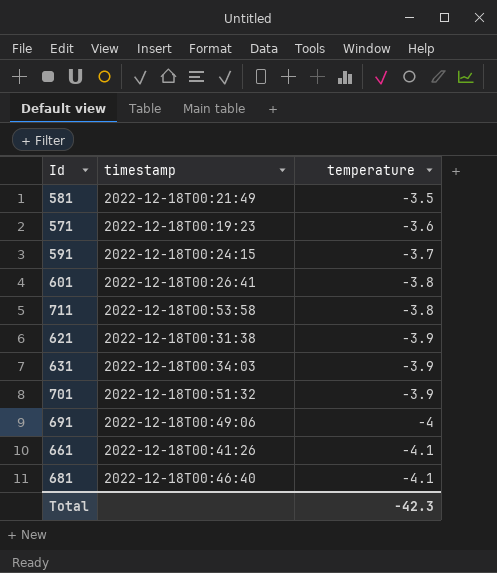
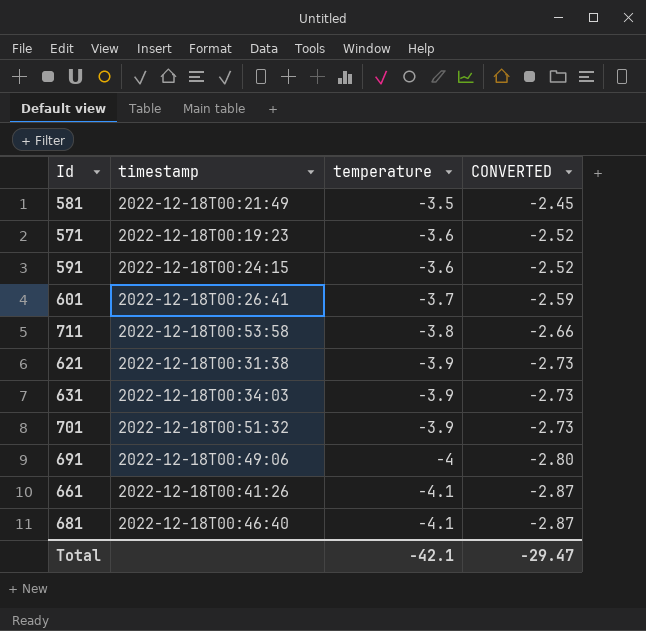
column CONVERTED | formula: none -> [temperature] * 0.7
591 | temperature: -3.7 -> -3.6
601 | temperature: -3.8 -> -3.7
Total | temperature: -42.3 -> -42.1

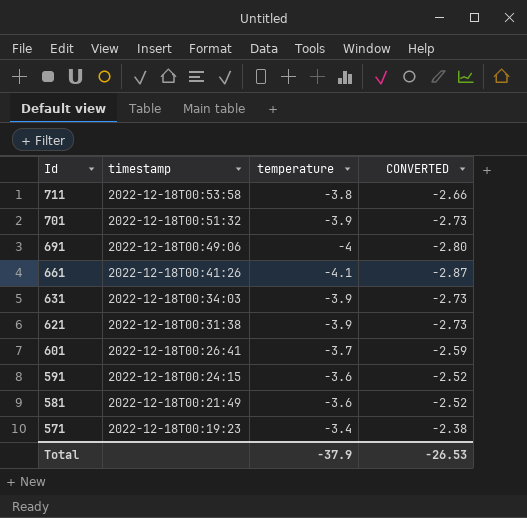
row order: temperature descending -> Id descending
row 681: 2022-12-18T00:46:40 | -4.1 | -2.87 -> none
581 | temperature: -3.5 -> -3.6
581 | CONVERTED: -2.45 -> -2.52
571 | temperature: -3.6 -> -3.4
571 | CONVERTED: -2.52 -> -2.38
Total | temperature: -42.1 -> -37.9
Total | CONVERTED: -29.47 -> -26.53

